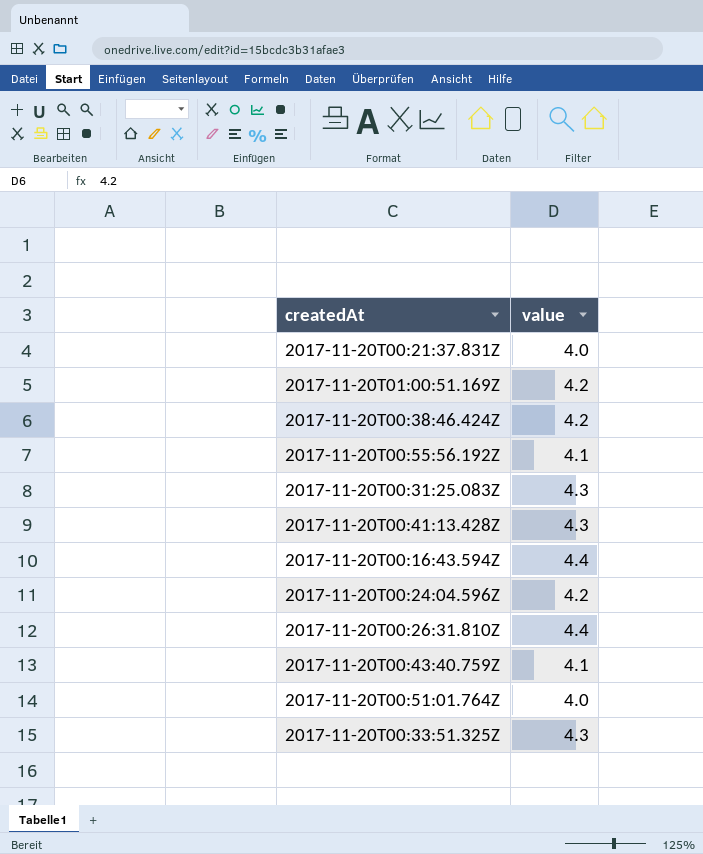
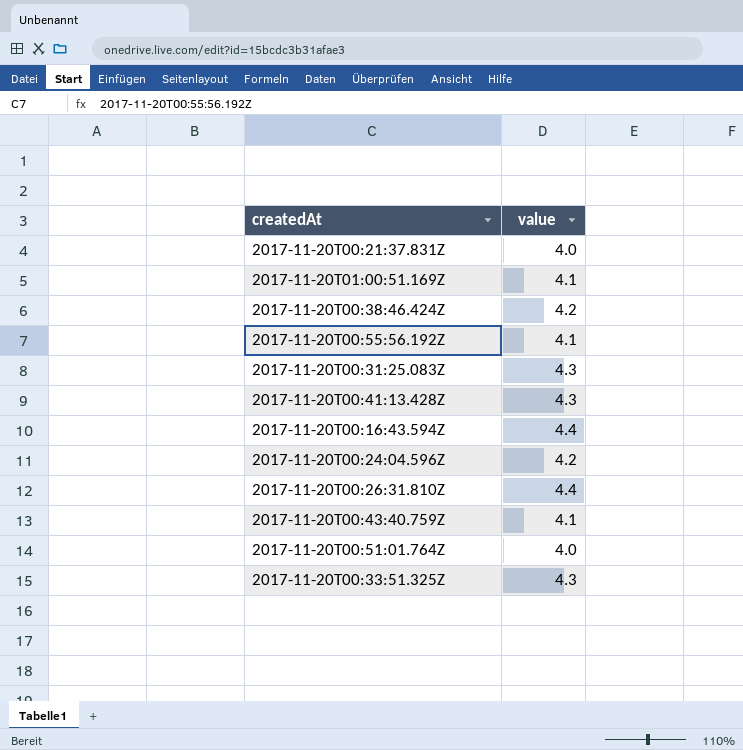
2017-11-20T01:00:51.169Z | value: 4.2 -> 4.1

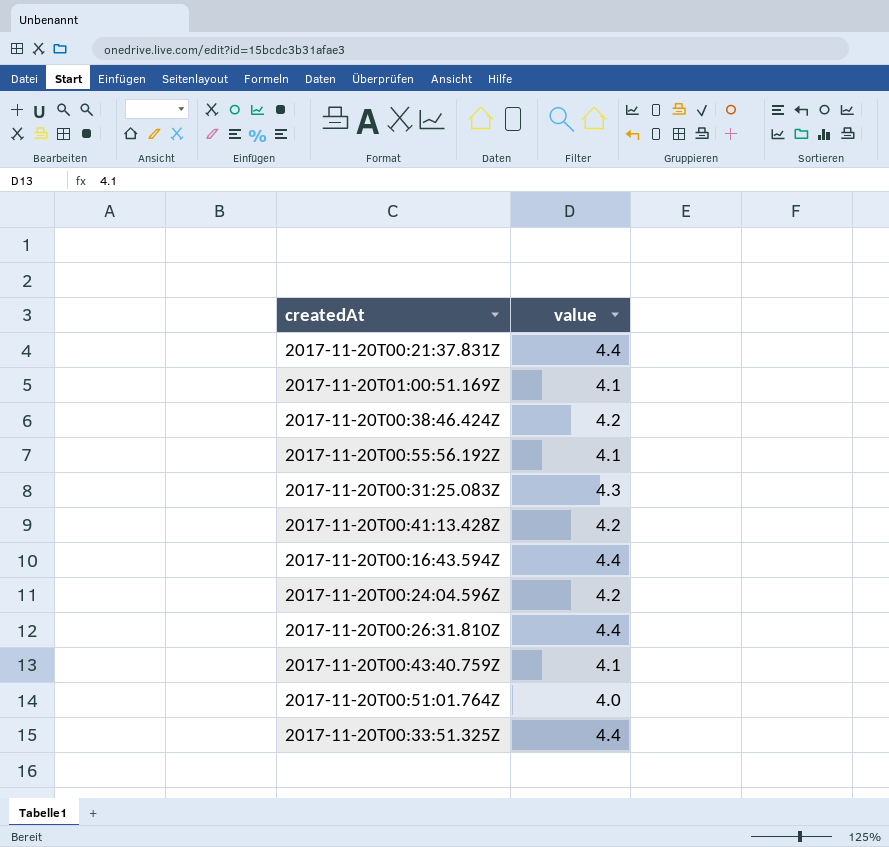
2017-11-20T00:21:37.831Z | value: 4.0 -> 4.4
2017-11-20T00:41:13.428Z | value: 4.3 -> 4.2
2017-11-20T00:33:51.325Z | value: 4.3 -> 4.4

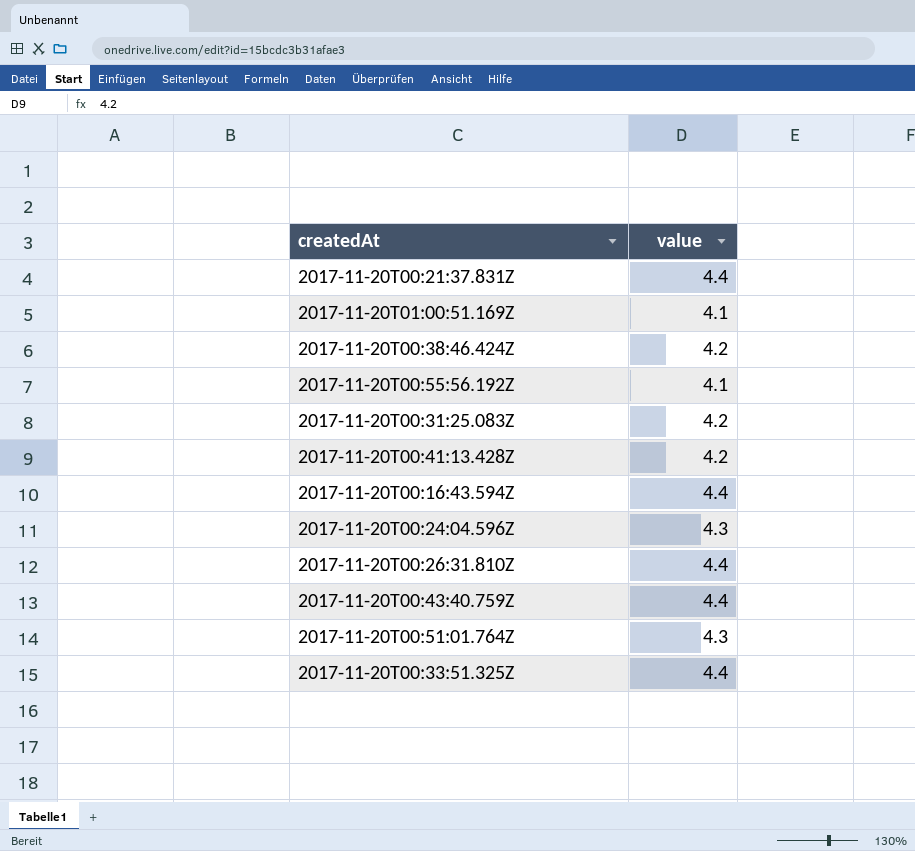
2017-11-20T00:31:25.083Z | value: 4.3 -> 4.2
2017-11-20T00:24:04.596Z | value: 4.2 -> 4.3
2017-11-20T00:43:40.759Z | value: 4.1 -> 4.4
2017-11-20T00:51:01.764Z | value: 4.0 -> 4.3

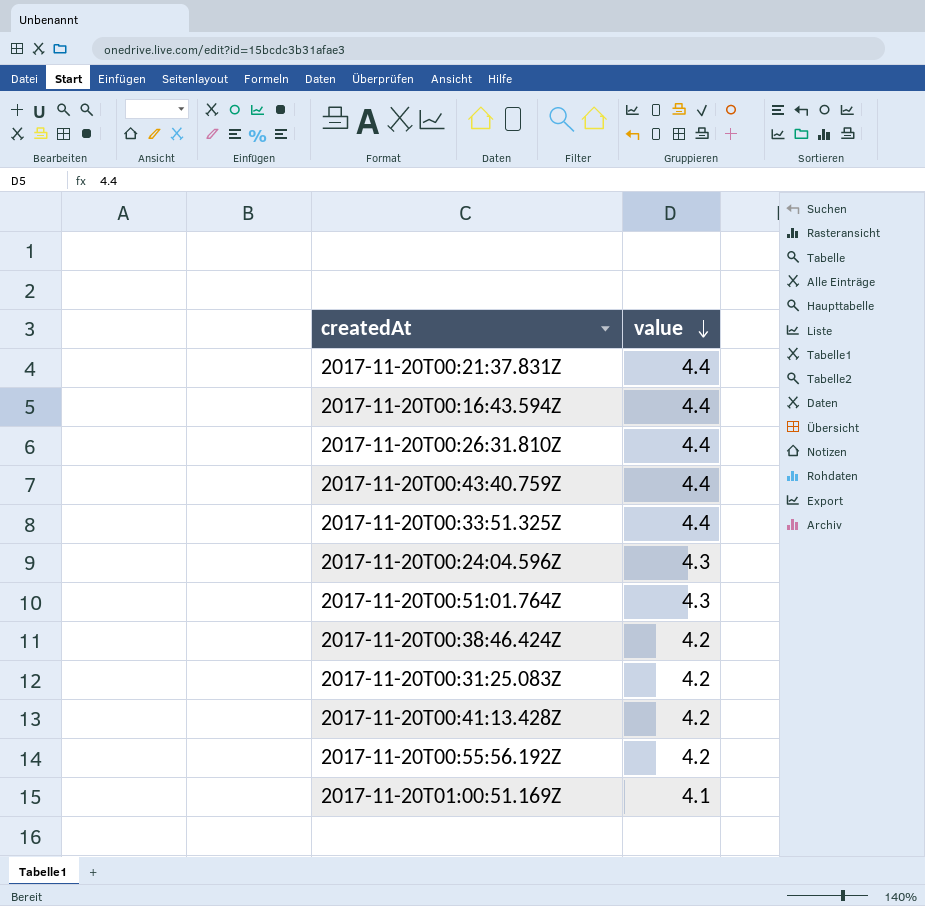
row order: none -> value descending
2017-11-20T00:55:56.192Z | value: 4.1 -> 4.2

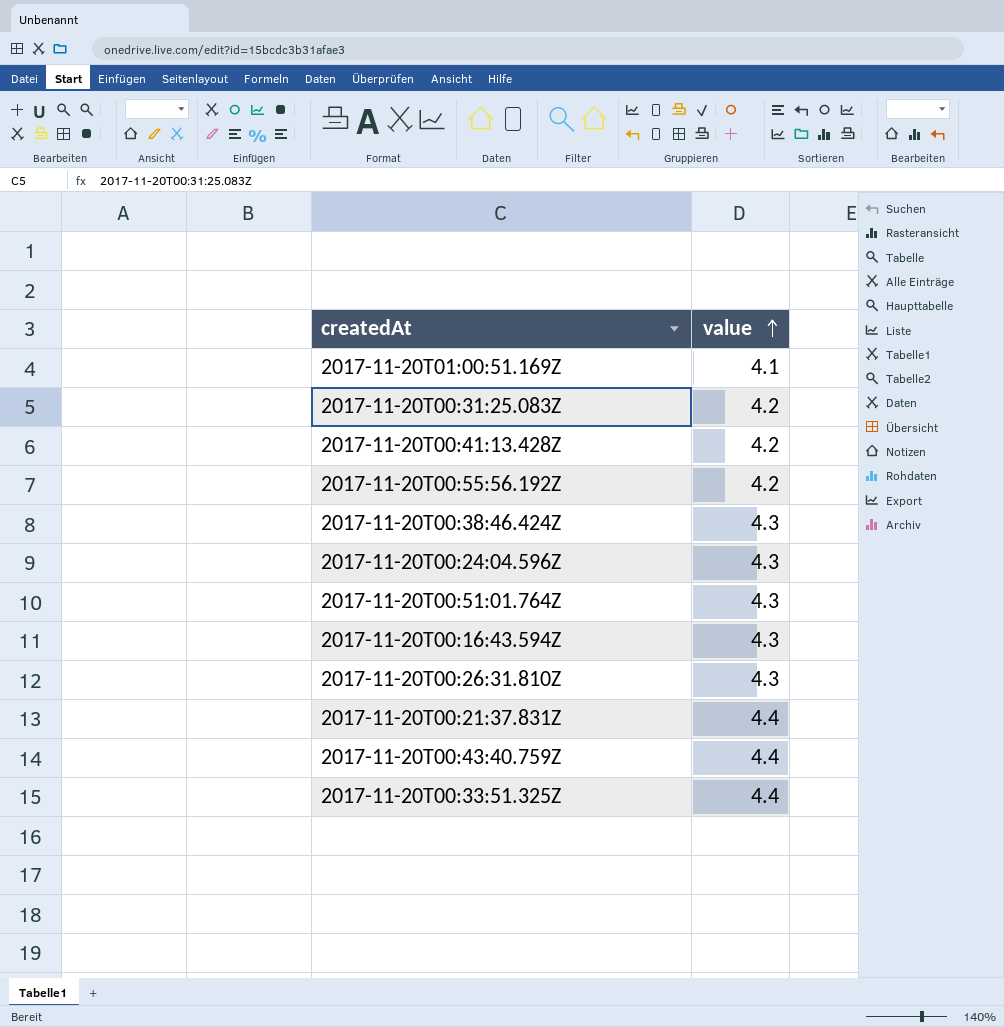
row order: value descending -> value ascending
2017-11-20T00:38:46.424Z | value: 4.2 -> 4.3
2017-11-20T00:16:43.594Z | value: 4.4 -> 4.3
2017-11-20T00:26:31.810Z | value: 4.4 -> 4.3

